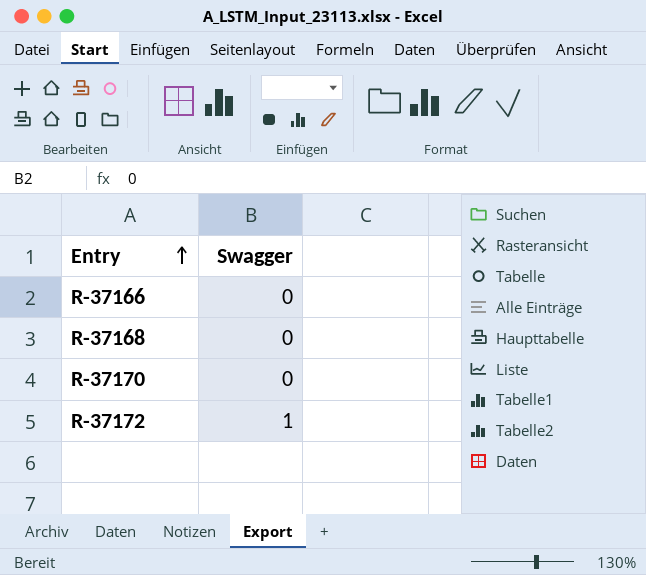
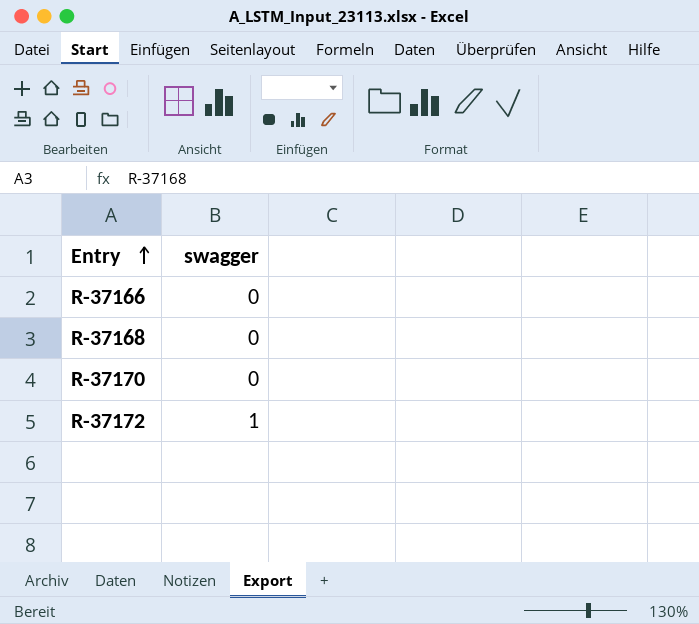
column name: Swagger -> swagger

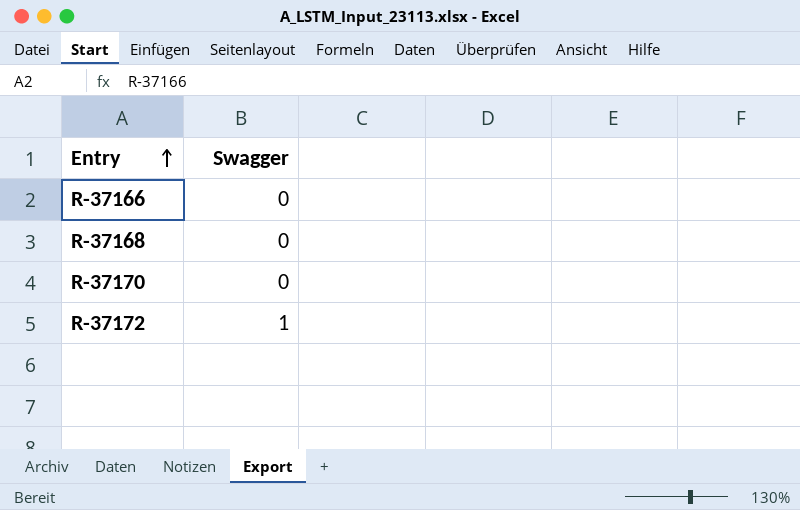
column name: swagger -> Swagger

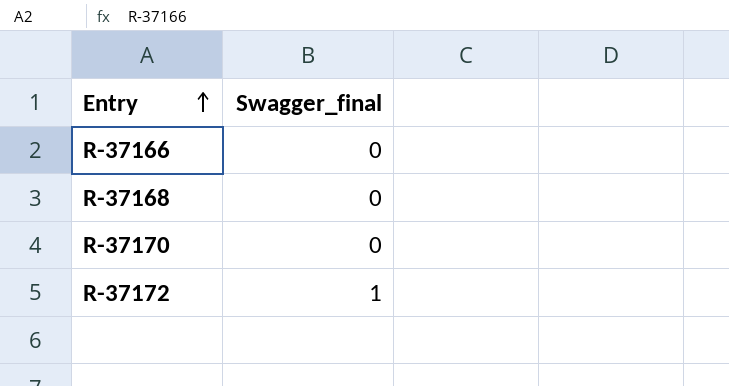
column name: Swagger -> Swagger_final

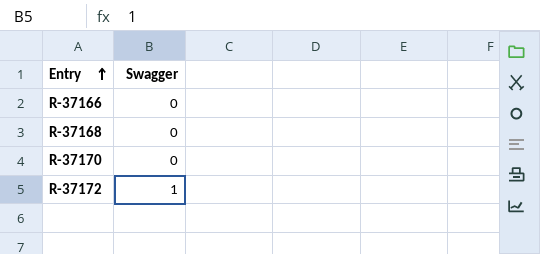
column name: Swagger_final -> Swagger

